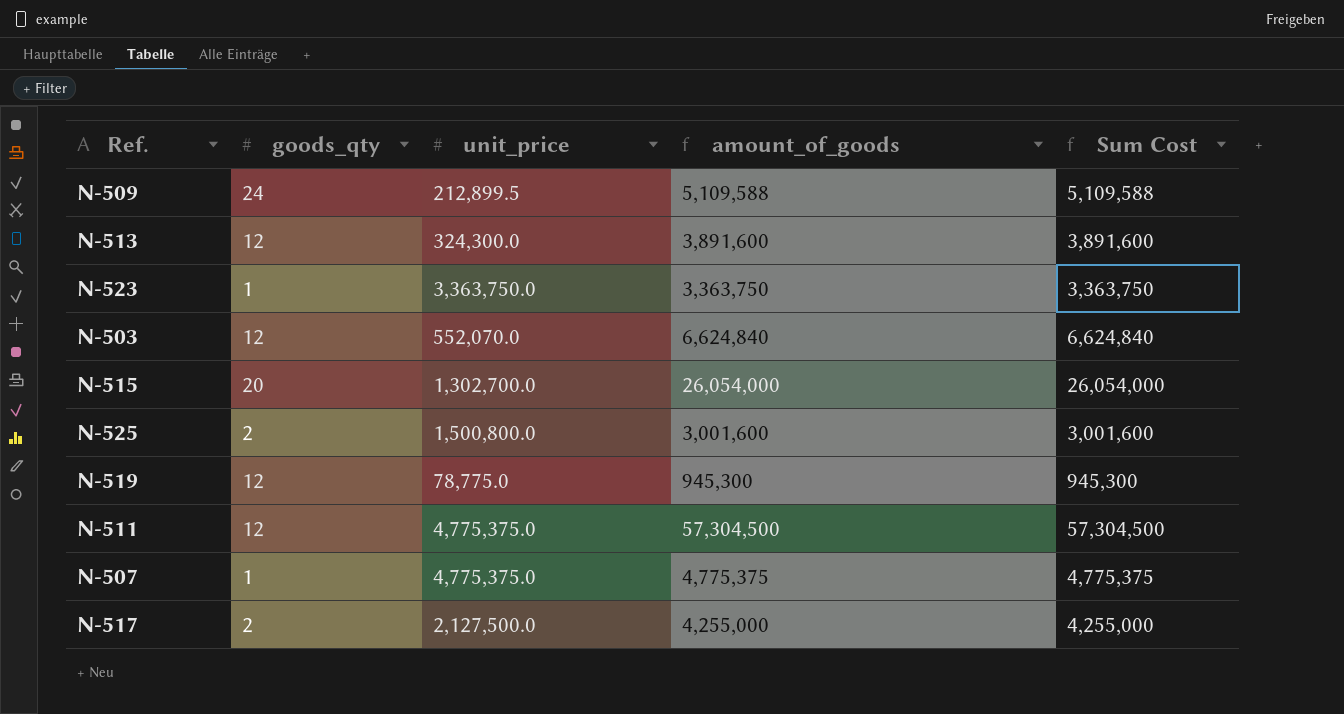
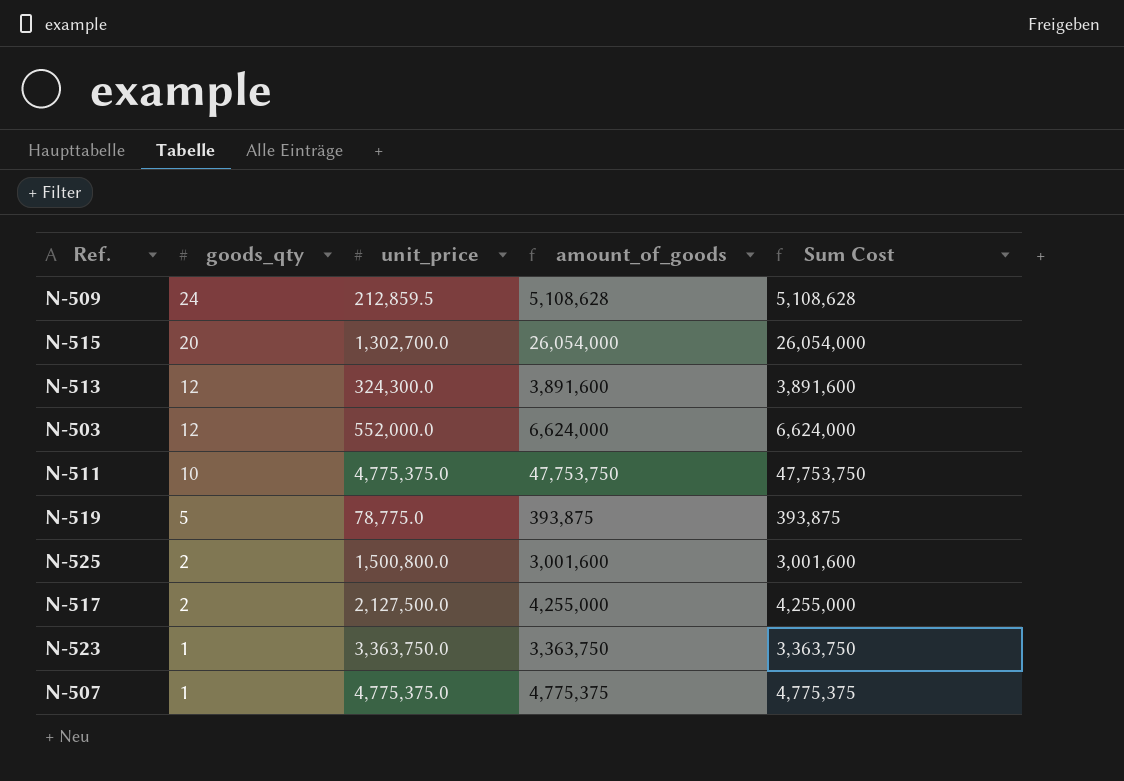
row order: none -> goods_qty descending
N-509 | unit_price: 212,899.5 -> 212,859.5
N-509 | amount_of_goods: 5,109,588 -> 5,108,628
N-509 | Sum Cost: 5,109,588 -> 5,108,628
N-503 | unit_price: 552,070.0 -> 552,000.0
N-503 | amount_of_goods: 6,624,840 -> 6,624,000
N-503 | Sum Cost: 6,624,840 -> 6,624,000
N-511 | goods_qty: 12 -> 10
N-511 | amount_of_goods: 57,304,500 -> 47,753,750
N-511 | Sum Cost: 57,304,500 -> 47,753,750
N-519 | goods_qty: 12 -> 5
N-519 | amount_of_goods: 945,300 -> 393,875
N-519 | Sum Cost: 945,300 -> 393,875

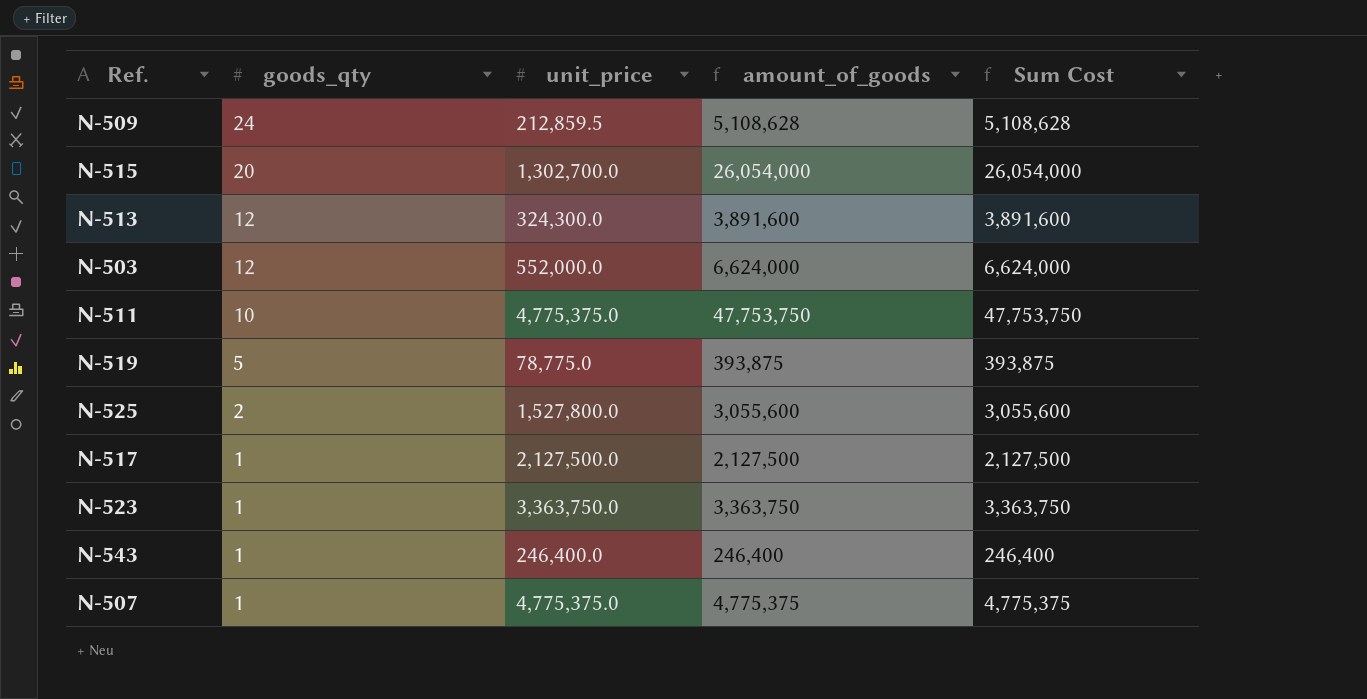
N-525 | unit_price: 1,500,800.0 -> 1,527,800.0
N-525 | amount_of_goods: 3,001,600 -> 3,055,600
N-525 | Sum Cost: 3,001,600 -> 3,055,600
N-517 | goods_qty: 2 -> 1
N-517 | amount_of_goods: 4,255,000 -> 2,127,500
N-517 | Sum Cost: 4,255,000 -> 2,127,500
row N-543: none -> 1 | 246,400.0 | 246,400 | 246,400

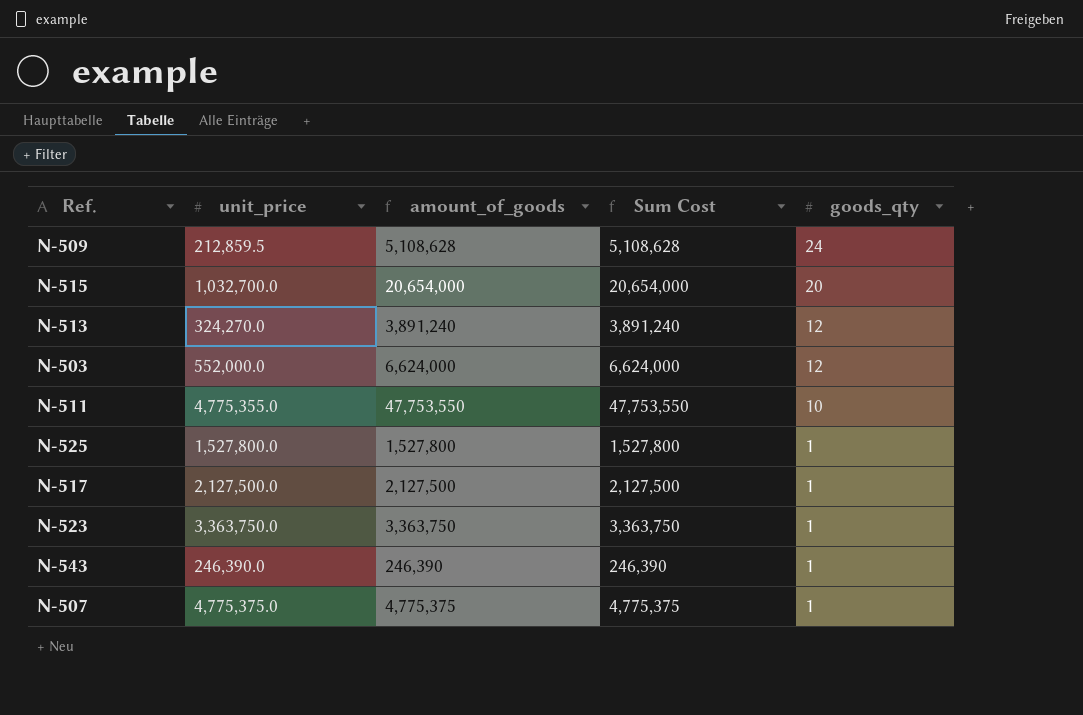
column goods_qty | position: 2 -> 5
row N-519: 5 | 78,775.0 | 393,875 | 393,875 -> none
N-515 | unit_price: 1,302,700.0 -> 1,032,700.0
N-515 | amount_of_goods: 26,054,000 -> 20,654,000
N-515 | Sum Cost: 26,054,000 -> 20,654,000
N-513 | unit_price: 324,300.0 -> 324,270.0
N-513 | amount_of_goods: 3,891,600 -> 3,891,240
N-513 | Sum Cost: 3,891,600 -> 3,891,240
N-511 | unit_price: 4,775,375.0 -> 4,775,355.0
N-511 | amount_of_goods: 47,753,750 -> 47,753,550
N-511 | Sum Cost: 47,753,750 -> 47,753,550
N-525 | amount_of_goods: 3,055,600 -> 1,527,800
N-525 | Sum Cost: 3,055,600 -> 1,527,800
N-525 | goods_qty: 2 -> 1
N-543 | unit_price: 246,400.0 -> 246,390.0
N-543 | amount_of_goods: 246,400 -> 246,390
N-543 | Sum Cost: 246,400 -> 246,390

